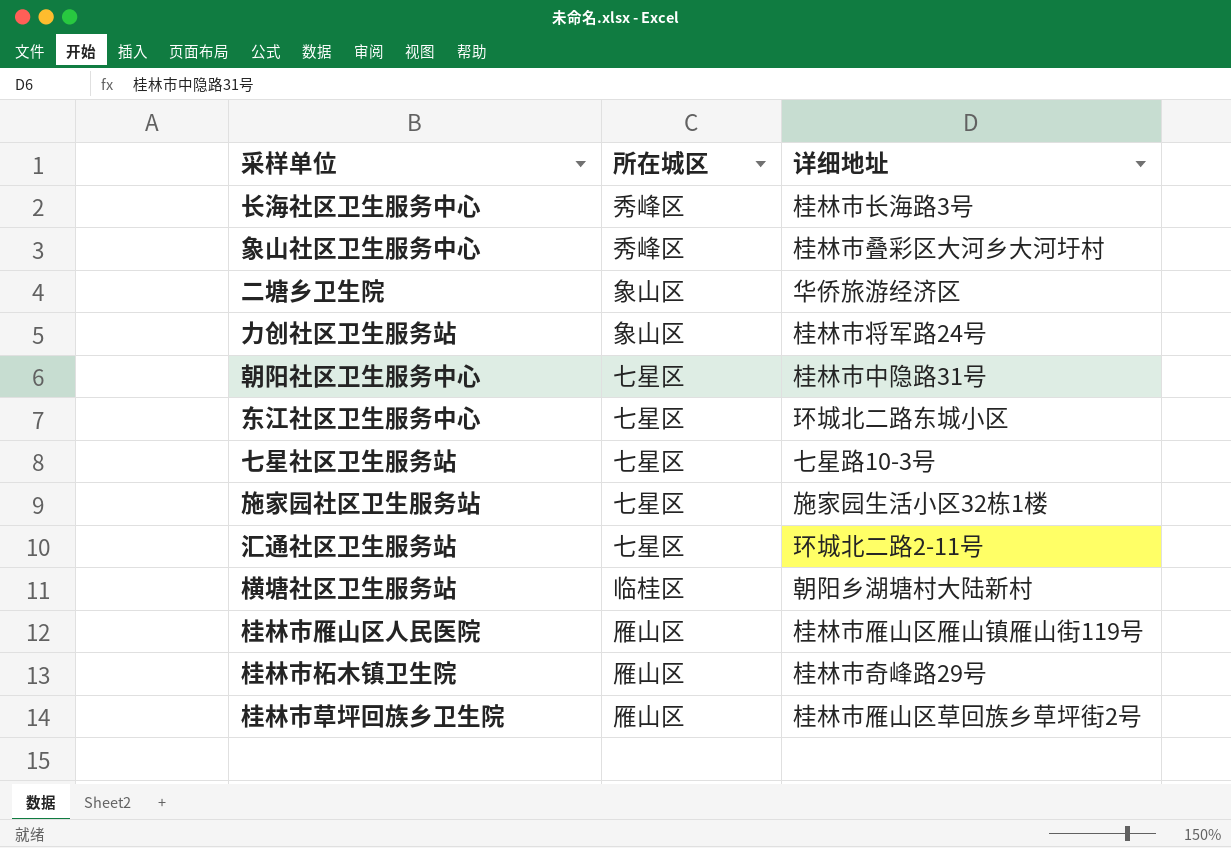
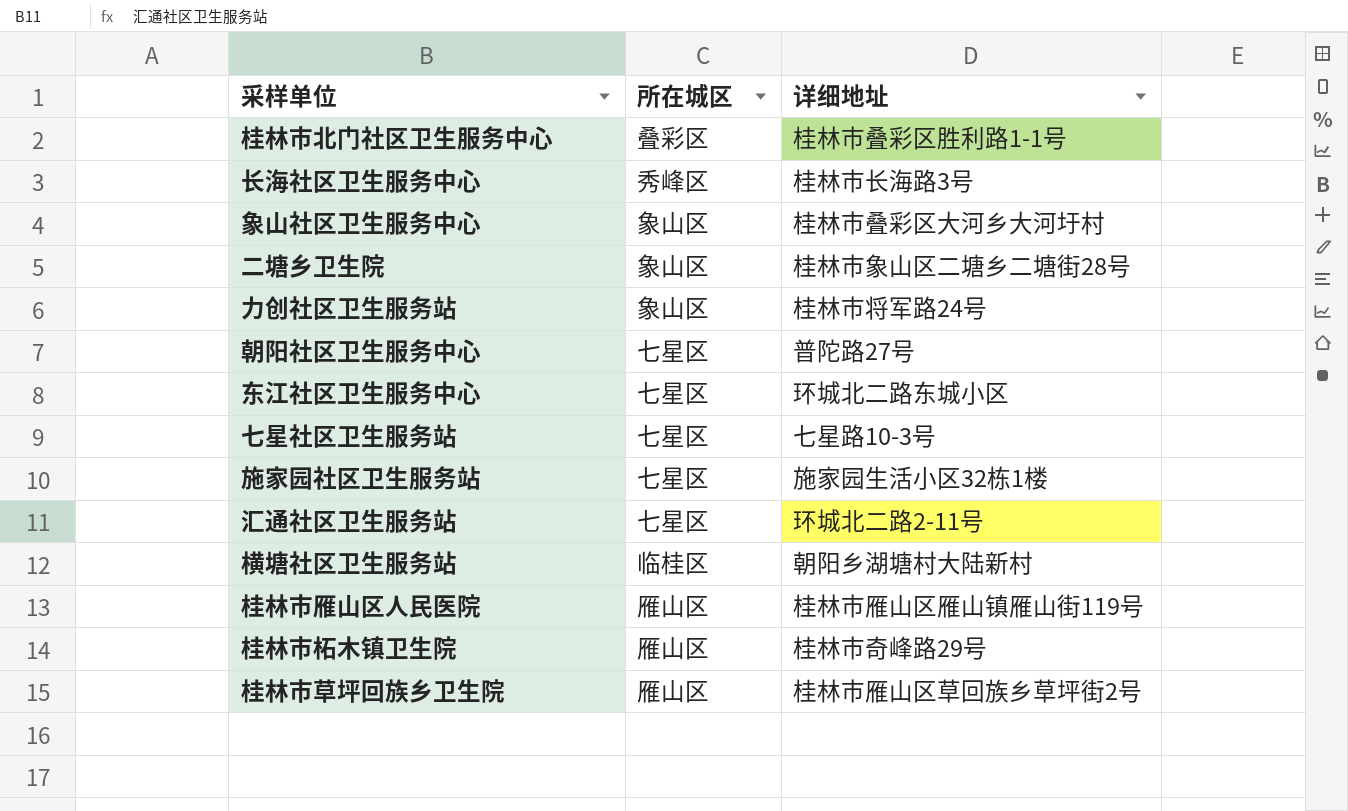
row 桂林市北门社区卫生服务中心: none -> 叠彩区 | 桂林市叠彩区胜利路1-1号
象山社区卫生服务中心 | 所在城区: 秀峰区 -> 象山区
二塘乡卫生院 | 详细地址: 华侨旅游经济区 -> 桂林市象山区二塘乡二塘街28号
朝阳社区卫生服务中心 | 详细地址: 桂林市中隐路31号 -> 普陀路27号

